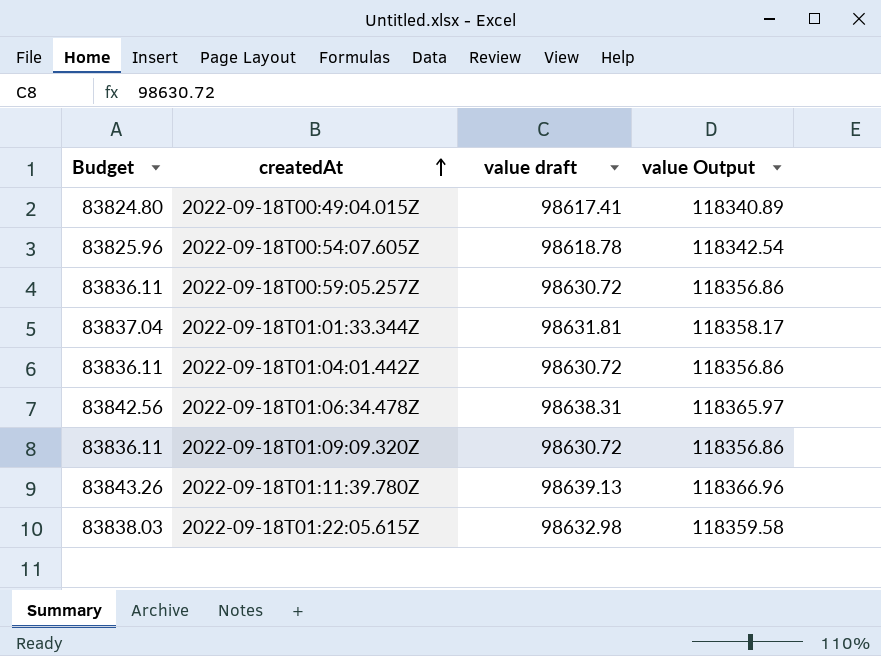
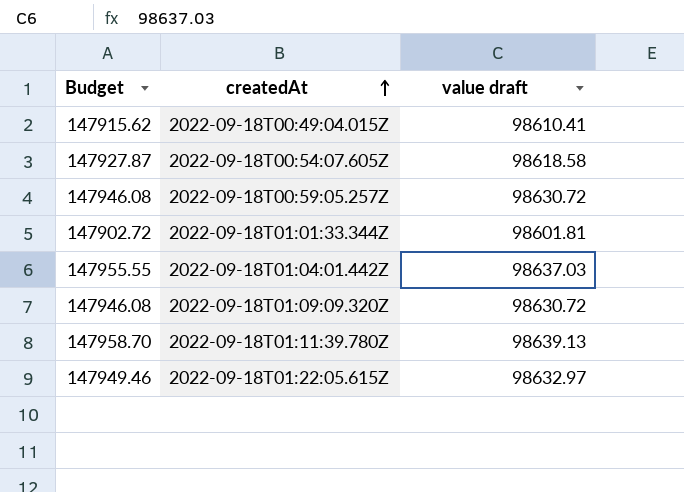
column value Output | formula: [value draft] * 1.2 -> none
column Budget | formula: [value draft] * 0.85 -> [value draft] * 1.5
row 2022-09-18T01:06:34.478Z: 83842.56 | 98638.31 | 118365.97 -> none
2022-09-18T00:49:04.015Z | value draft: 98617.41 -> 98610.41
2022-09-18T00:54:07.605Z | value draft: 98618.78 -> 98618.58
2022-09-18T01:01:33.344Z | value draft: 98631.81 -> 98601.81
2022-09-18T01:04:01.442Z | value draft: 98630.72 -> 98637.03
2022-09-18T01:22:05.615Z | value draft: 98632.98 -> 98632.97

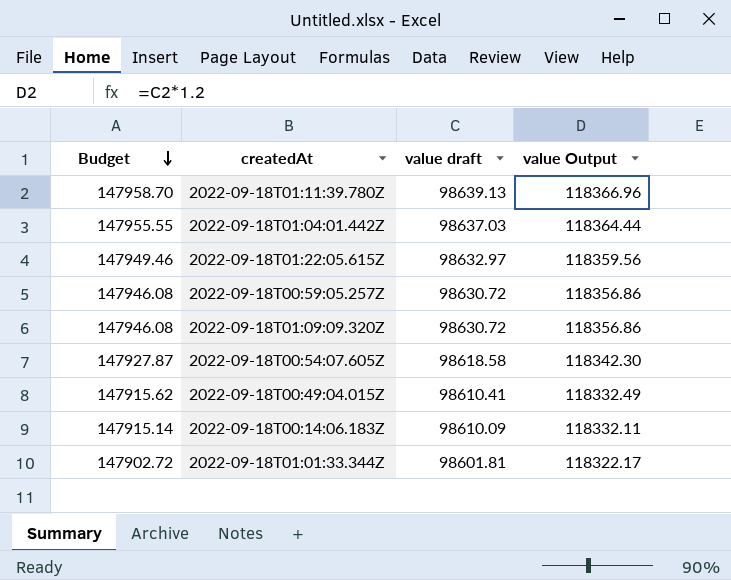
row order: createdAt ascending -> Budget descending
column value Output | formula: none -> [value draft] * 1.2
row 2022-09-18T00:14:06.183Z: none -> 147915.14 | 98610.09 | 118332.11

